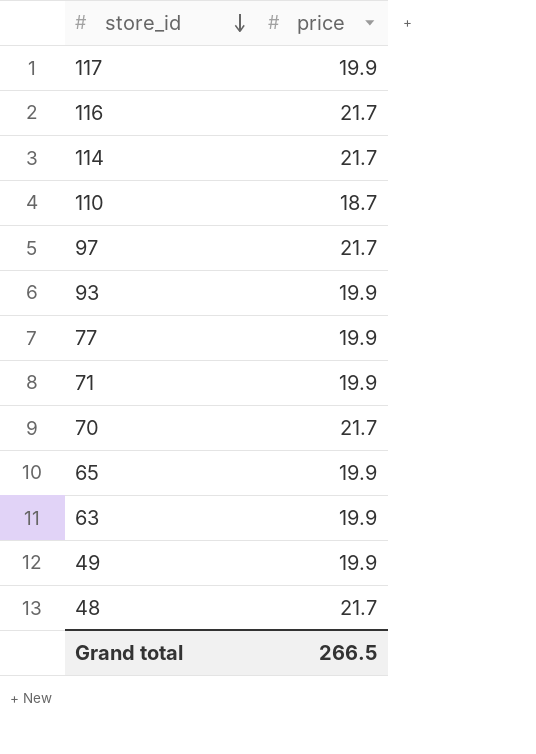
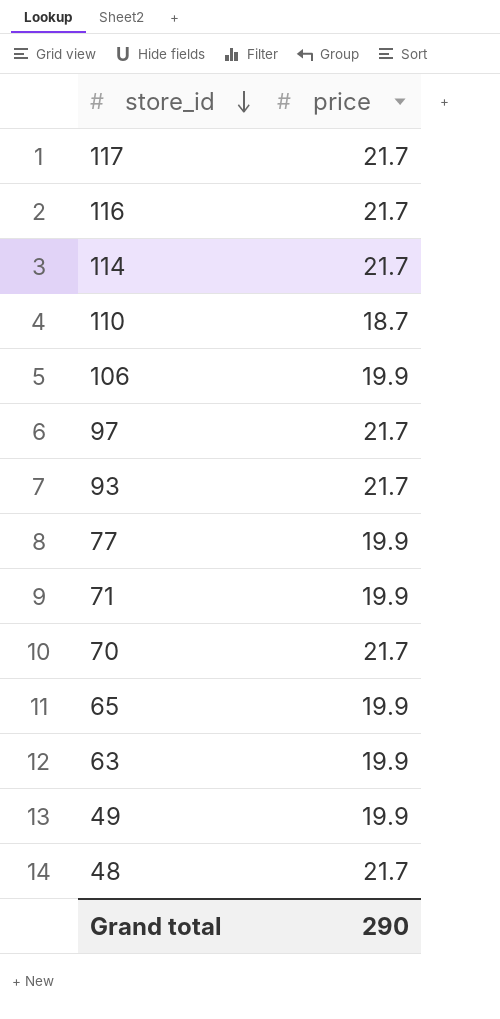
117 | price: 19.9 -> 21.7
row 106: none -> 19.9
93 | price: 19.9 -> 21.7
Grand total | price: 266.5 -> 290

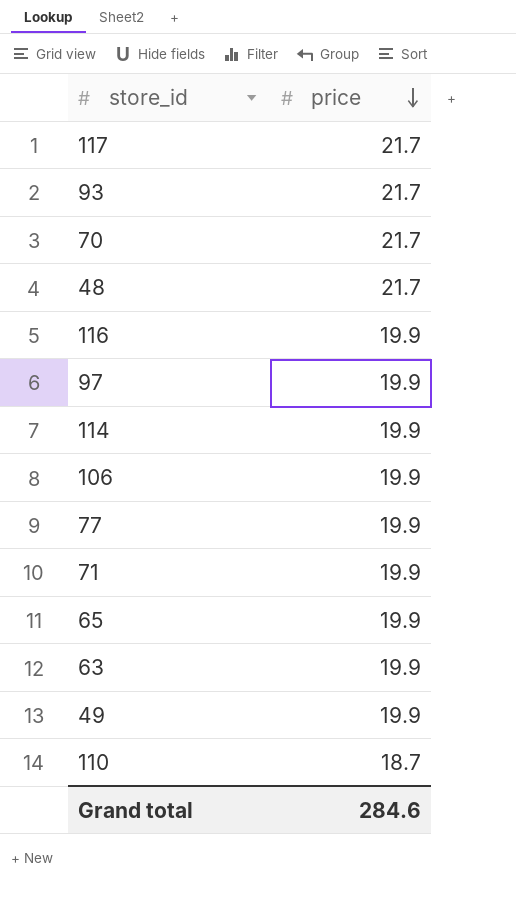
row order: store_id descending -> price descending
116 | price: 21.7 -> 19.9
97 | price: 21.7 -> 19.9
114 | price: 21.7 -> 19.9
Grand total | price: 290 -> 284.6

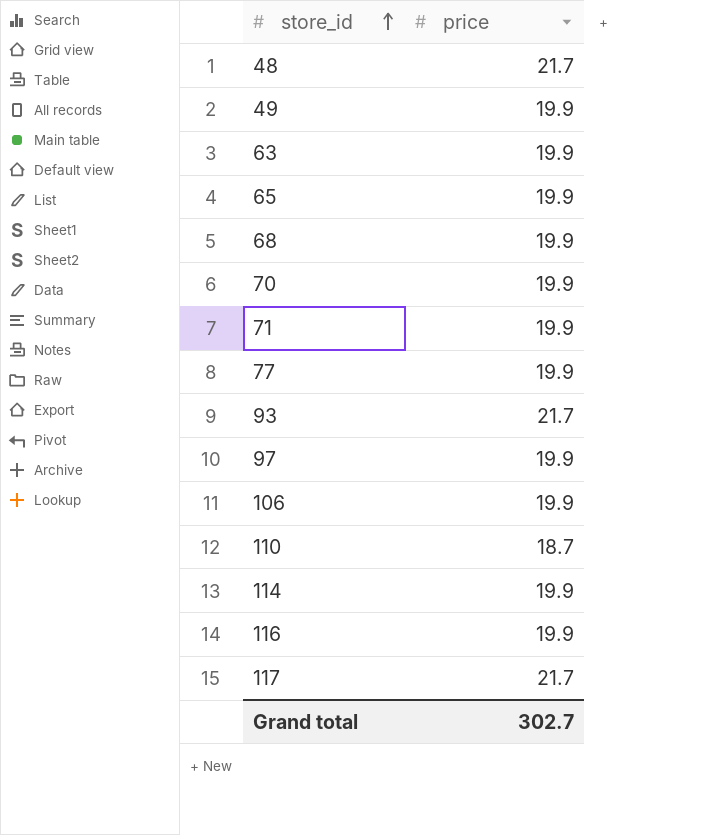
row order: price descending -> store_id ascending
row 68: none -> 19.9
70 | price: 21.7 -> 19.9
Grand total | price: 284.6 -> 302.7

